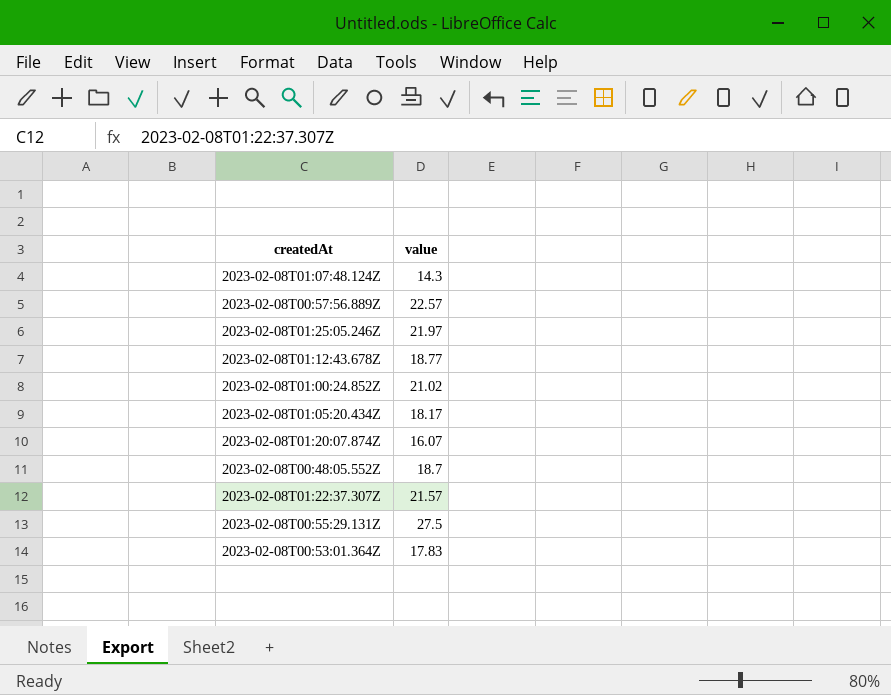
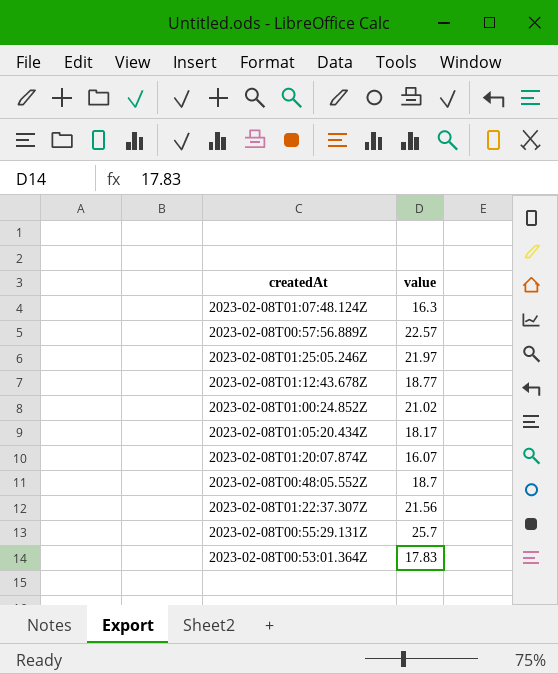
2023-02-08T01:07:48.124Z | value: 14.3 -> 16.3
2023-02-08T01:22:37.307Z | value: 21.57 -> 21.56
2023-02-08T00:55:29.131Z | value: 27.5 -> 25.7

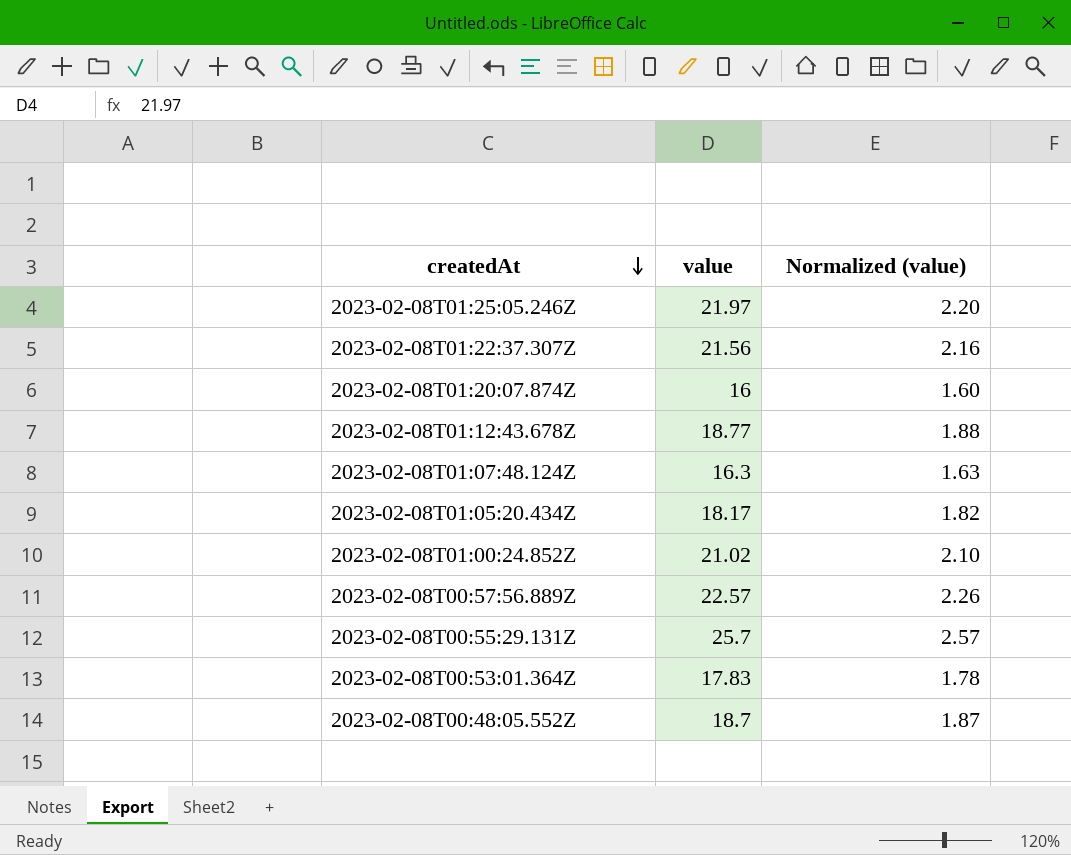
row order: none -> createdAt descending
column Normalized (value) | formula: none -> [value] * 0.1
2023-02-08T01:20:07.874Z | value: 16.07 -> 16

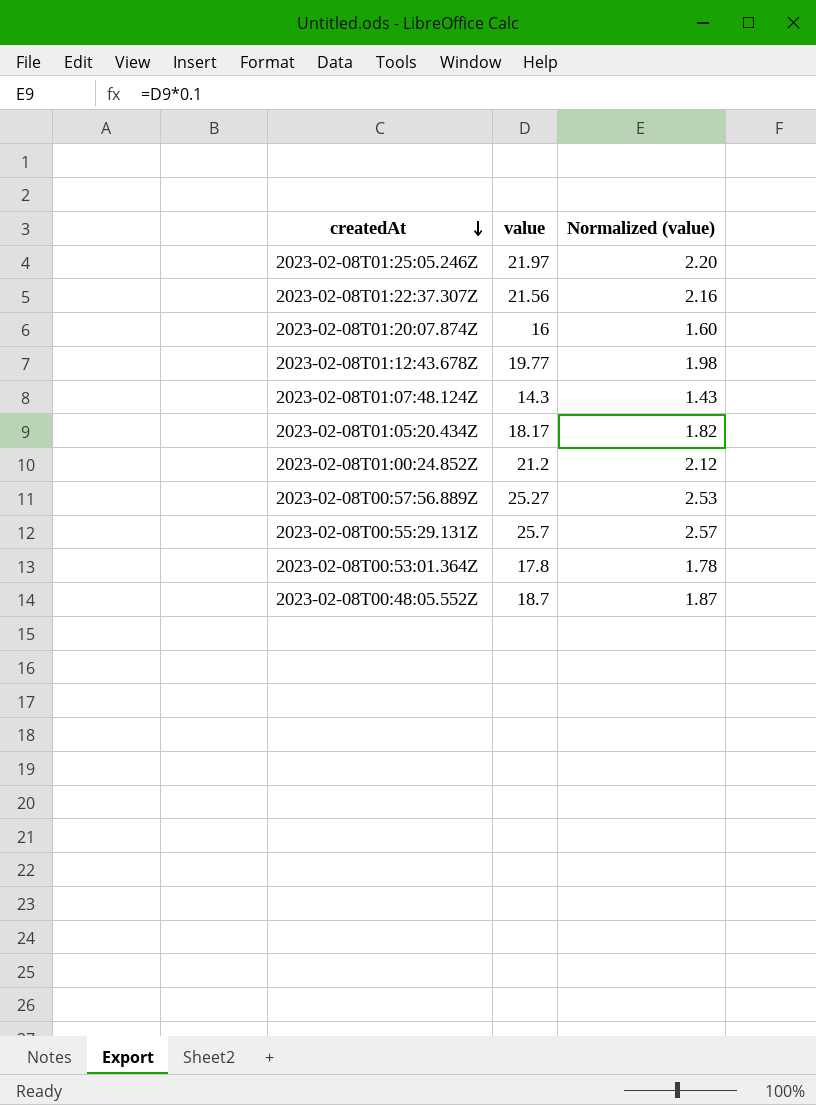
2023-02-08T01:12:43.678Z | value: 18.77 -> 19.77
2023-02-08T01:12:43.678Z | Normalized (value): 1.88 -> 1.98
2023-02-08T01:07:48.124Z | value: 16.3 -> 14.3
2023-02-08T01:07:48.124Z | Normalized (value): 1.63 -> 1.43
2023-02-08T01:00:24.852Z | value: 21.02 -> 21.2
2023-02-08T01:00:24.852Z | Normalized (value): 2.10 -> 2.12
2023-02-08T00:57:56.889Z | value: 22.57 -> 25.27
2023-02-08T00:57:56.889Z | Normalized (value): 2.26 -> 2.53
2023-02-08T00:53:01.364Z | value: 17.83 -> 17.8

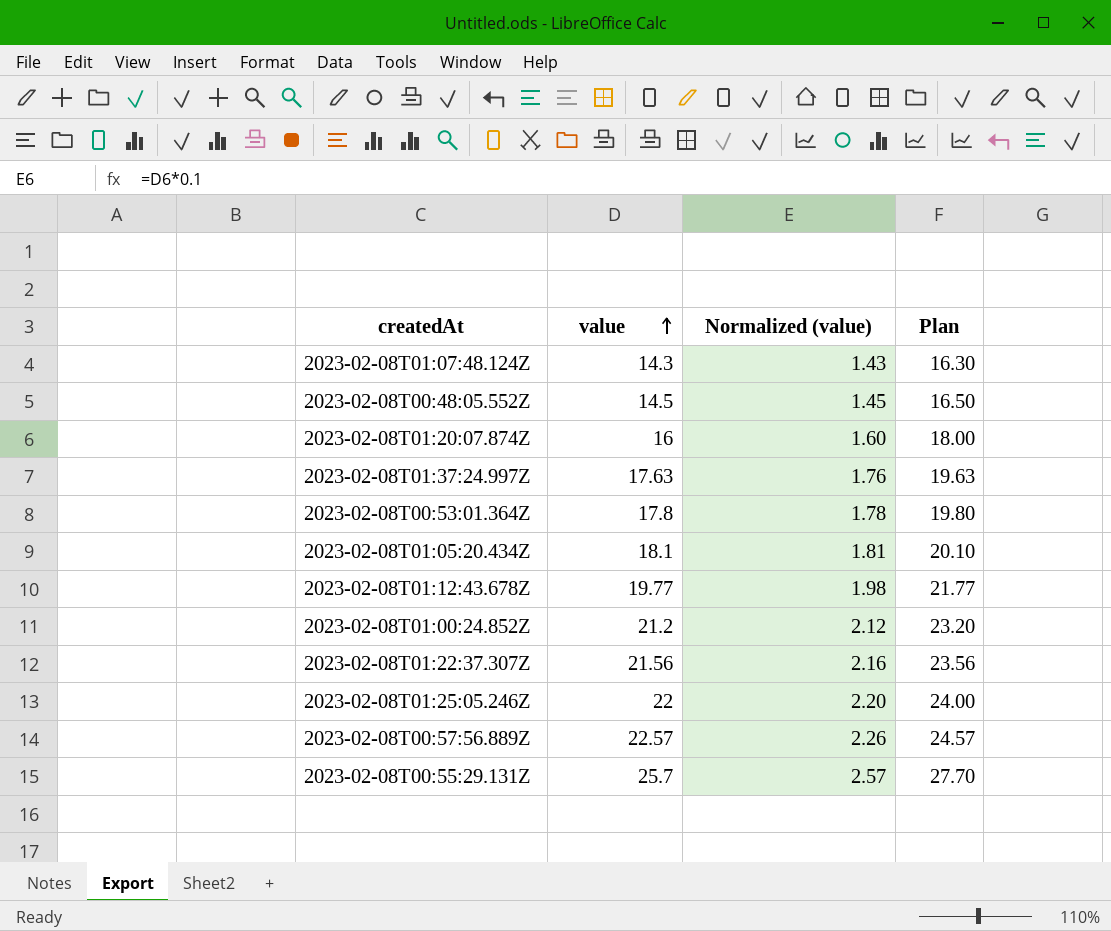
row order: createdAt descending -> value ascending
column Plan | formula: none -> [value] + 2
2023-02-08T00:48:05.552Z | value: 18.7 -> 14.5
2023-02-08T00:48:05.552Z | Normalized (value): 1.87 -> 1.45
row 2023-02-08T01:37:24.997Z: none -> 17.63 | 1.76 | 19.63
2023-02-08T01:05:20.434Z | value: 18.17 -> 18.1
2023-02-08T01:05:20.434Z | Normalized (value): 1.82 -> 1.81
2023-02-08T01:25:05.246Z | value: 21.97 -> 22
2023-02-08T00:57:56.889Z | value: 25.27 -> 22.57
2023-02-08T00:57:56.889Z | Normalized (value): 2.53 -> 2.26

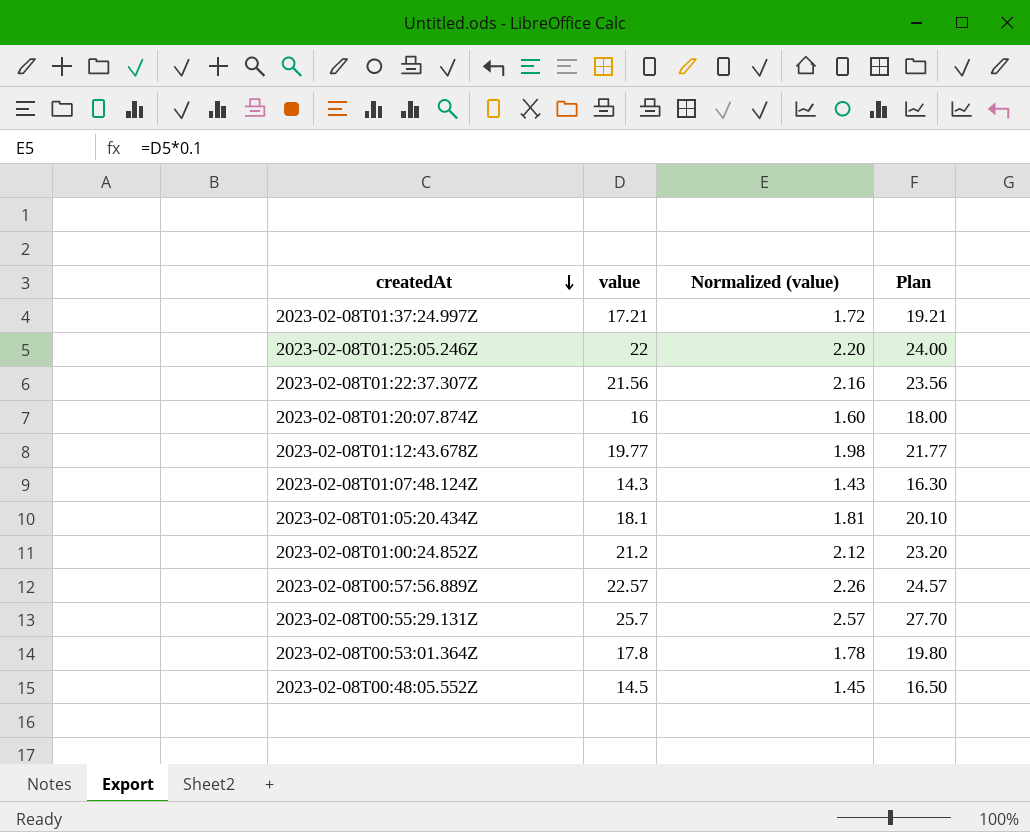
row order: value ascending -> createdAt descending
2023-02-08T01:37:24.997Z | value: 17.63 -> 17.21
2023-02-08T01:37:24.997Z | Normalized (value): 1.76 -> 1.72
2023-02-08T01:37:24.997Z | Plan: 19.63 -> 19.21

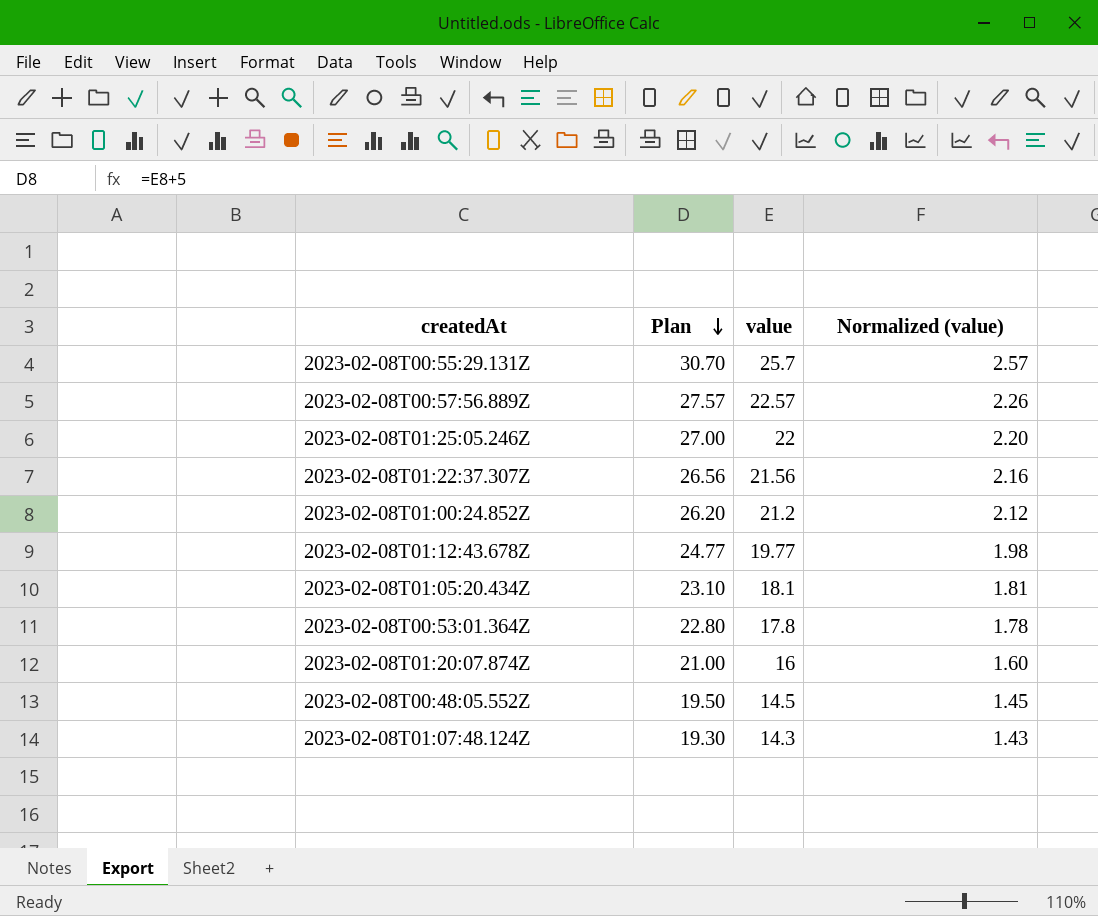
row order: createdAt descending -> Plan descending
column Plan | formula: [value] + 2 -> [value] + 5
column Plan | position: 4 -> 2
row 2023-02-08T01:37:24.997Z: 17.21 | 1.72 | 19.21 -> none

